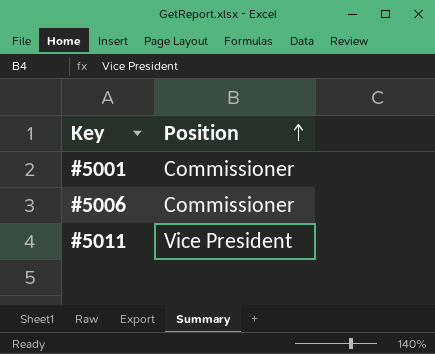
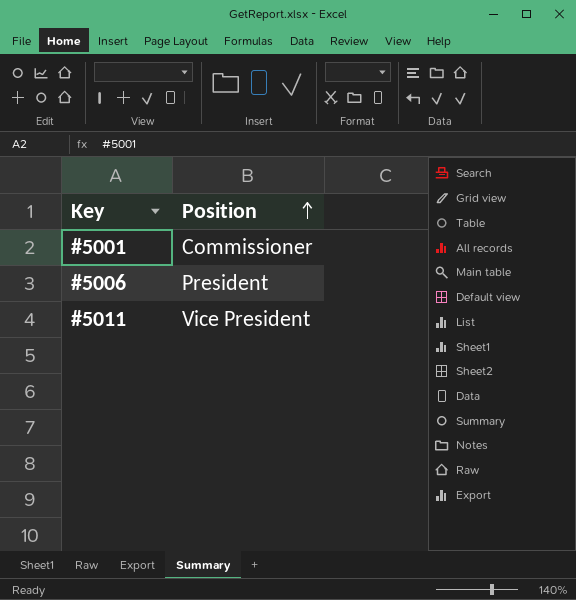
#5006 | Position: Commissioner -> President

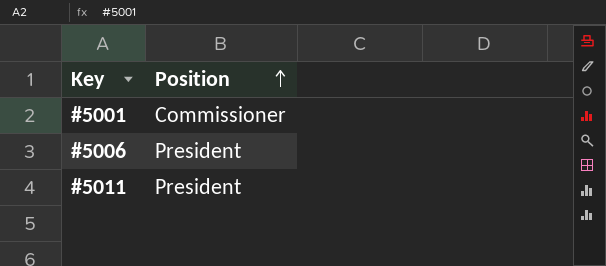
#5011 | Position: Vice President -> President

